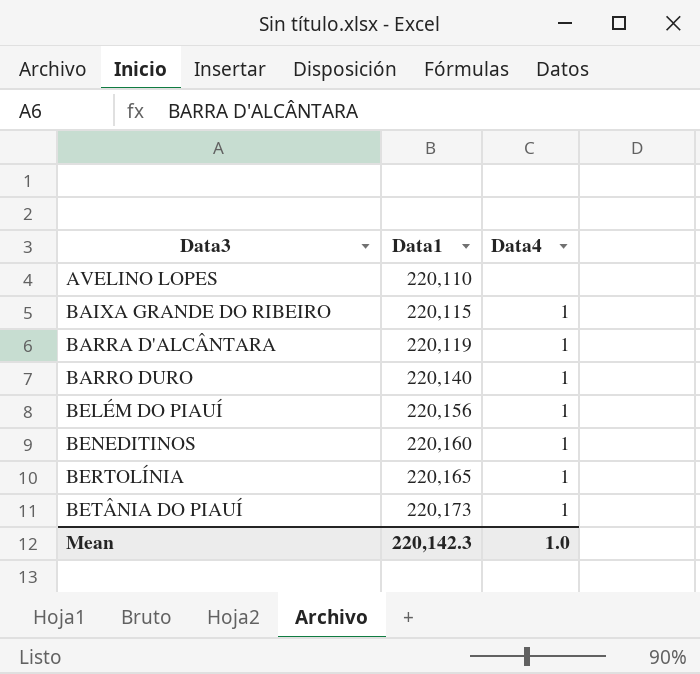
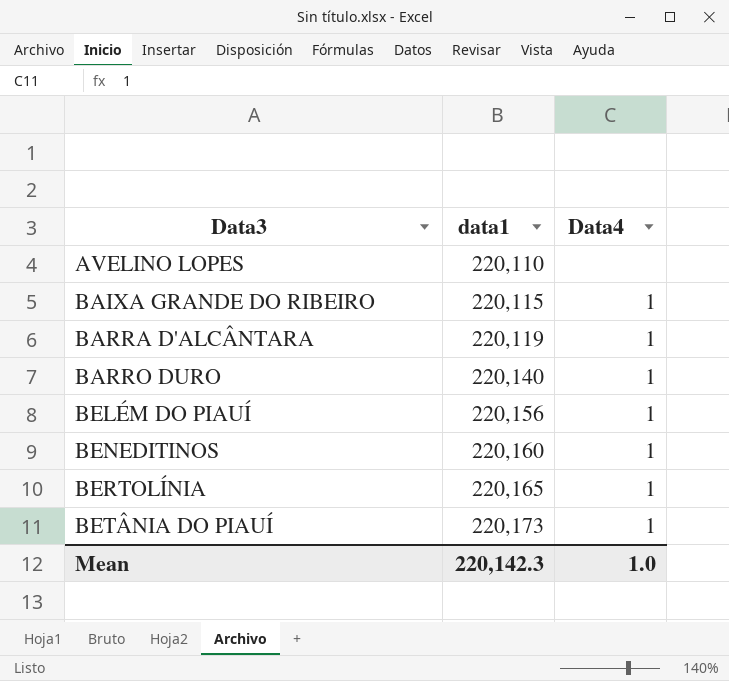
column name: Data1 -> data1

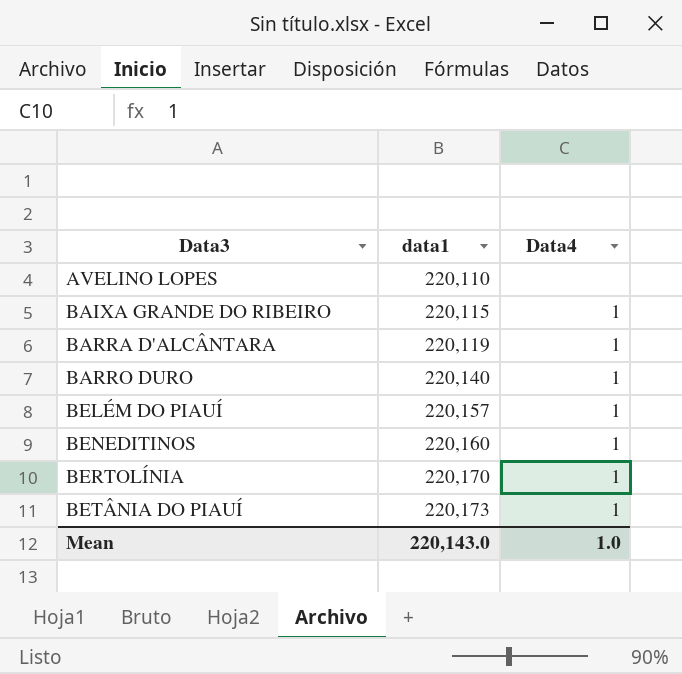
BELÉM DO PIAUÍ | data1: 220,156 -> 220,157
BERTOLÍNIA | data1: 220,165 -> 220,170
Mean | data1: 220,142.3 -> 220,143.0

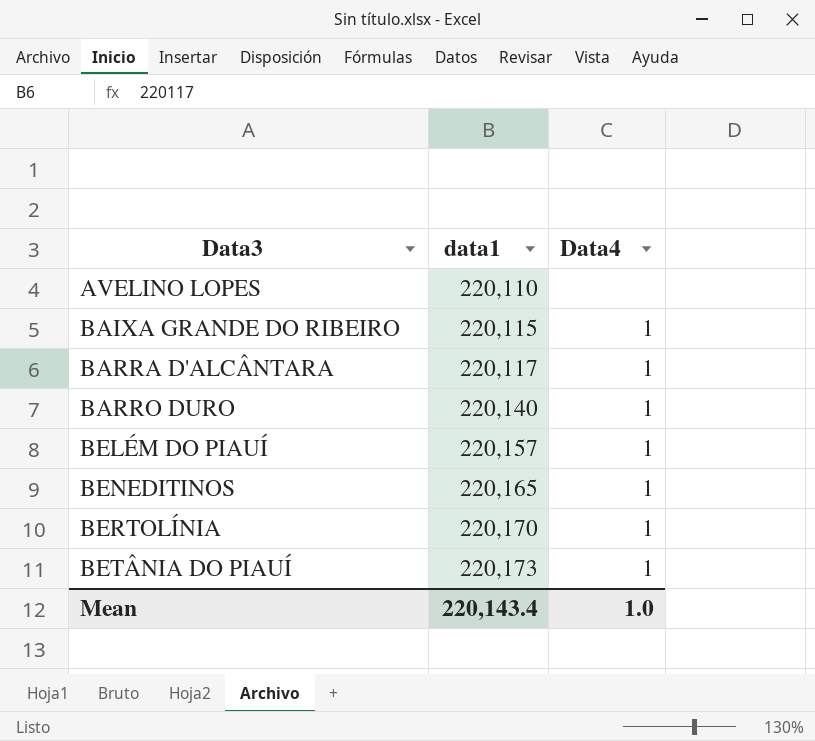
BARRA D'ALCÂNTARA | data1: 220,119 -> 220,117
BENEDITINOS | data1: 220,160 -> 220,165
Mean | data1: 220,143.0 -> 220,143.4

